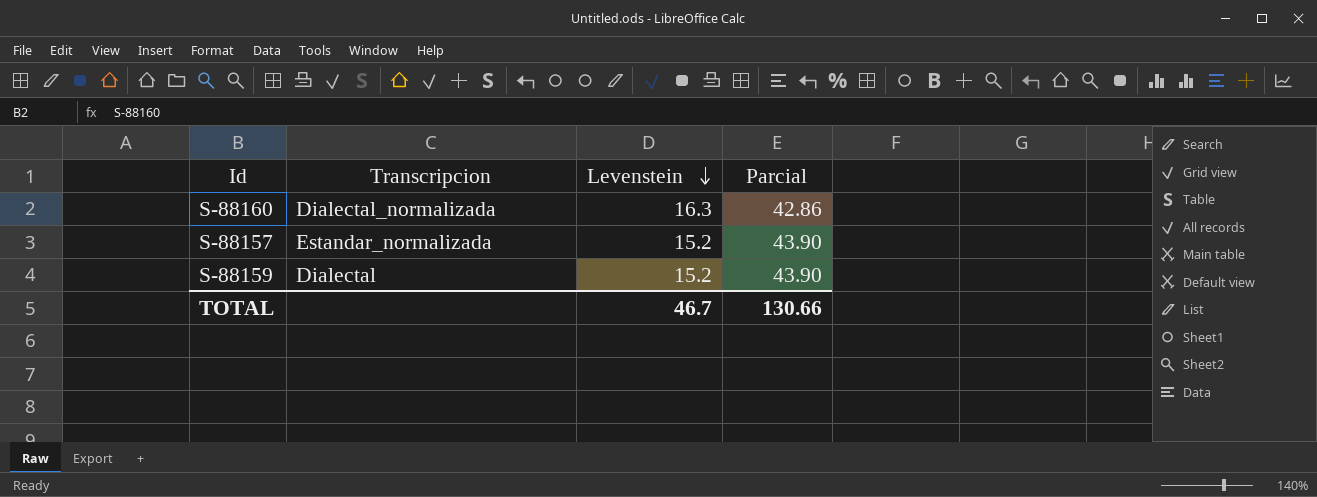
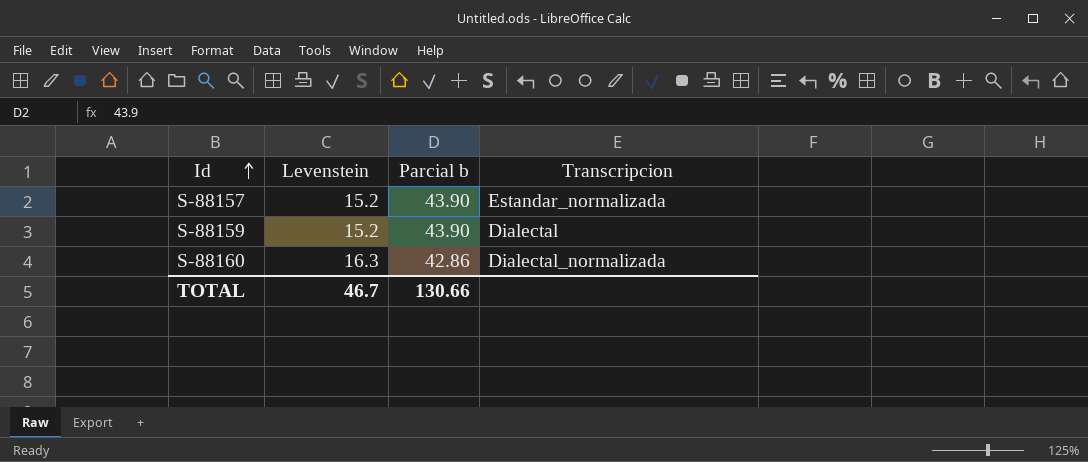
row order: Levenstein descending -> Id ascending
column name: Parcial -> Parcial b
column Transcripcion | position: 2 -> 4

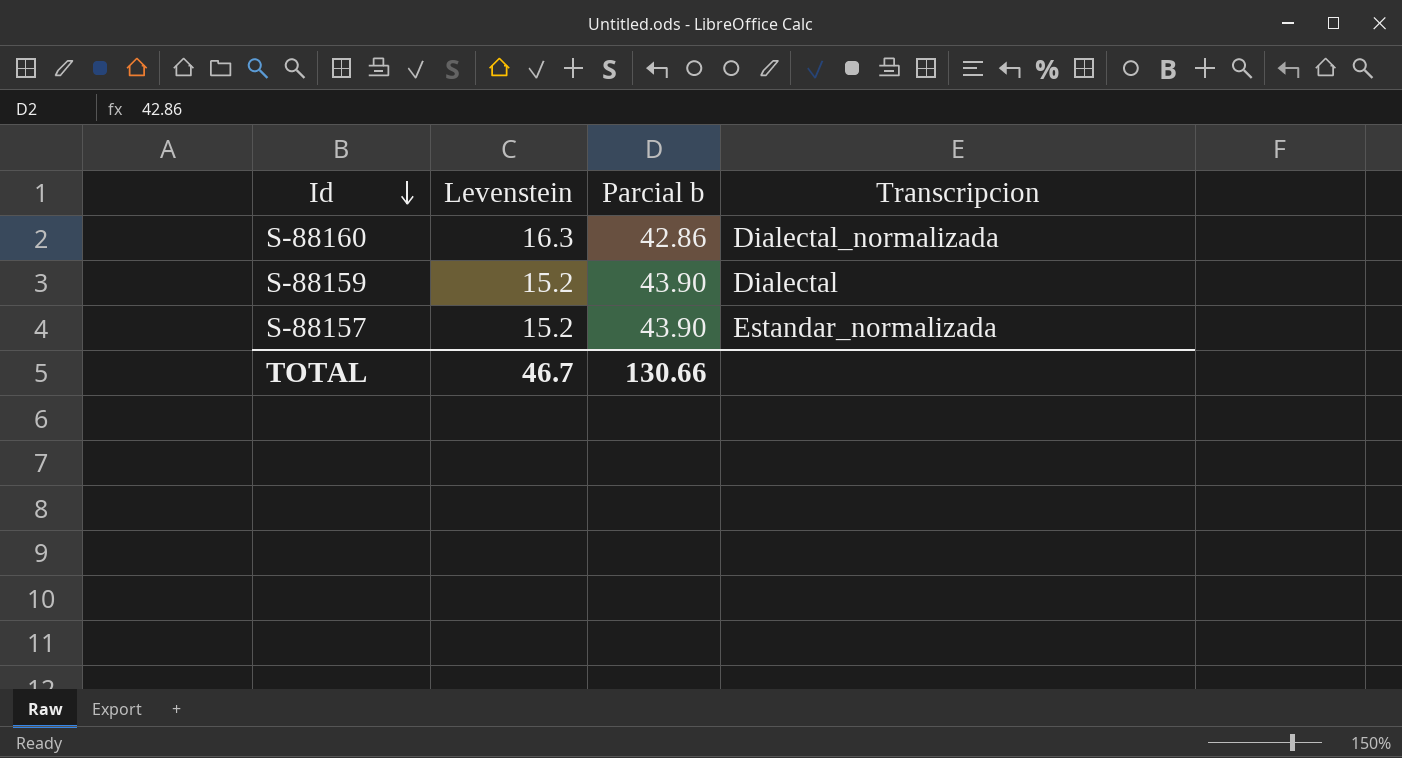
row order: Id ascending -> Id descending

